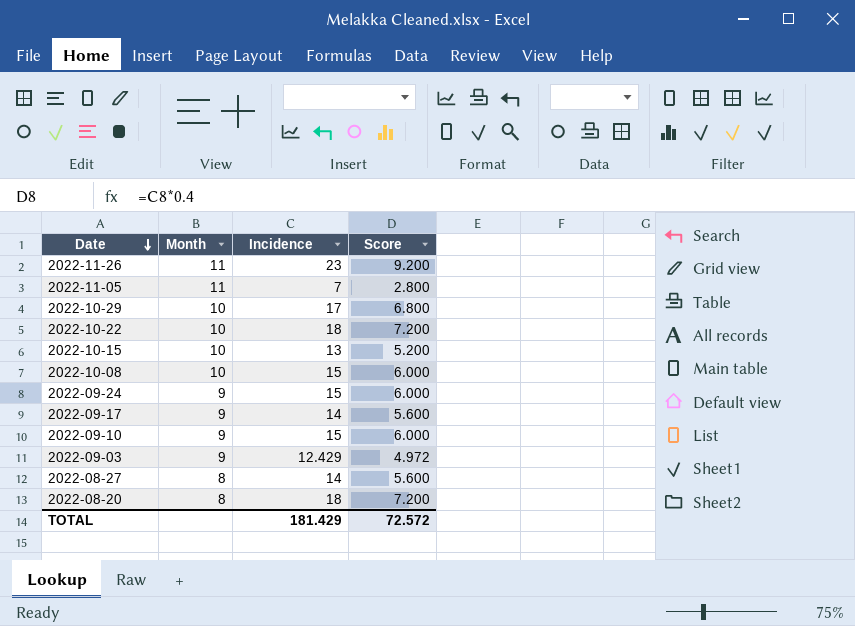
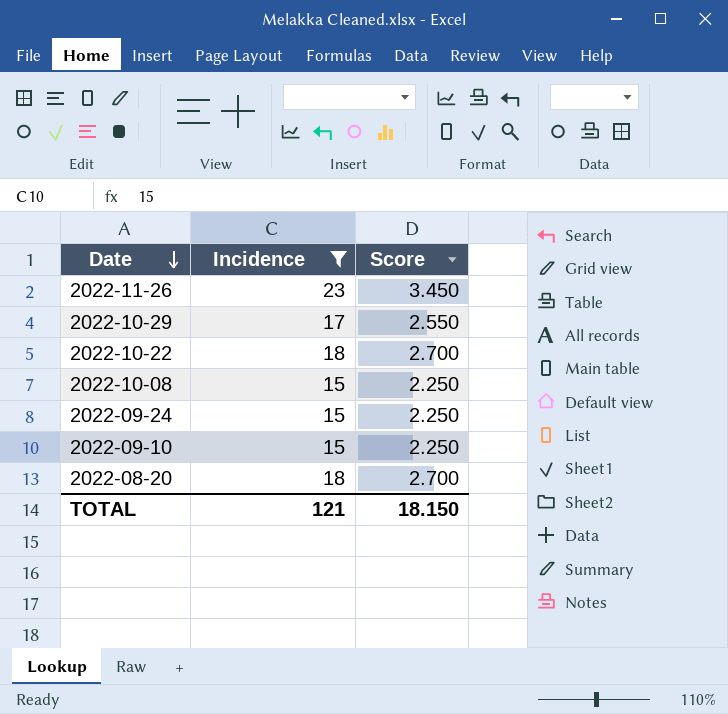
filter: none -> Incidence >= 15
column Month | position: 2 -> none
column Score | formula: [Incidence] * 0.4 -> [Incidence] * 0.15
TOTAL | Incidence: 181.429 -> 121
TOTAL | Score: 72.572 -> 18.150

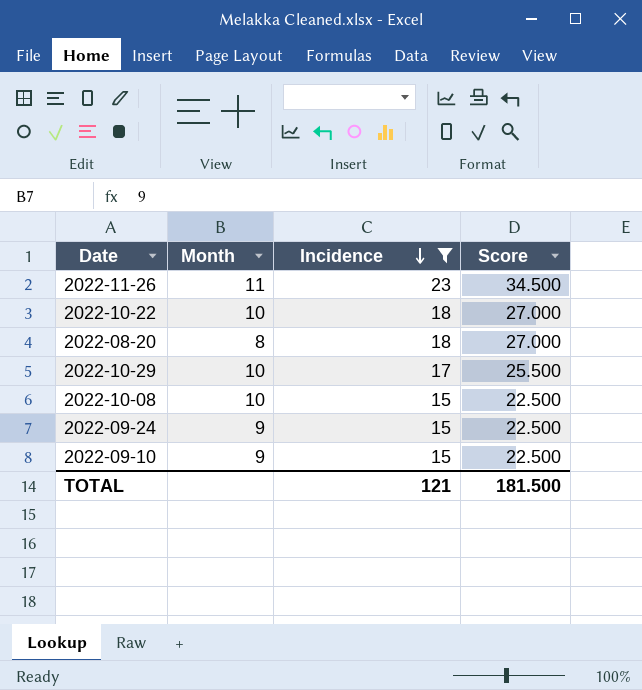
row order: Date descending -> Incidence descending
column Month | position: none -> 2
column Score | formula: [Incidence] * 0.15 -> [Incidence] * 1.5
TOTAL | Score: 18.150 -> 181.500

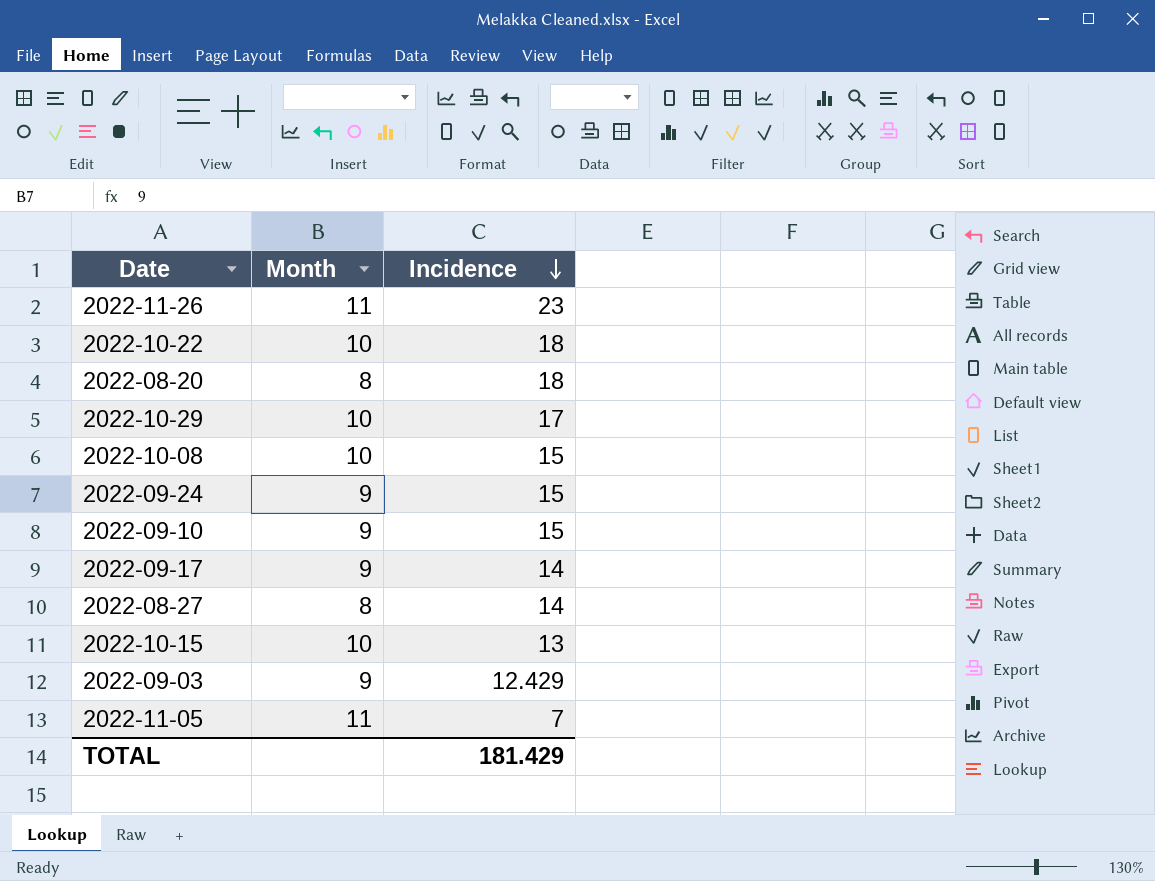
filter: Incidence >= 15 -> none
column Score | formula: [Incidence] * 1.5 -> none
TOTAL | Incidence: 121 -> 181.429

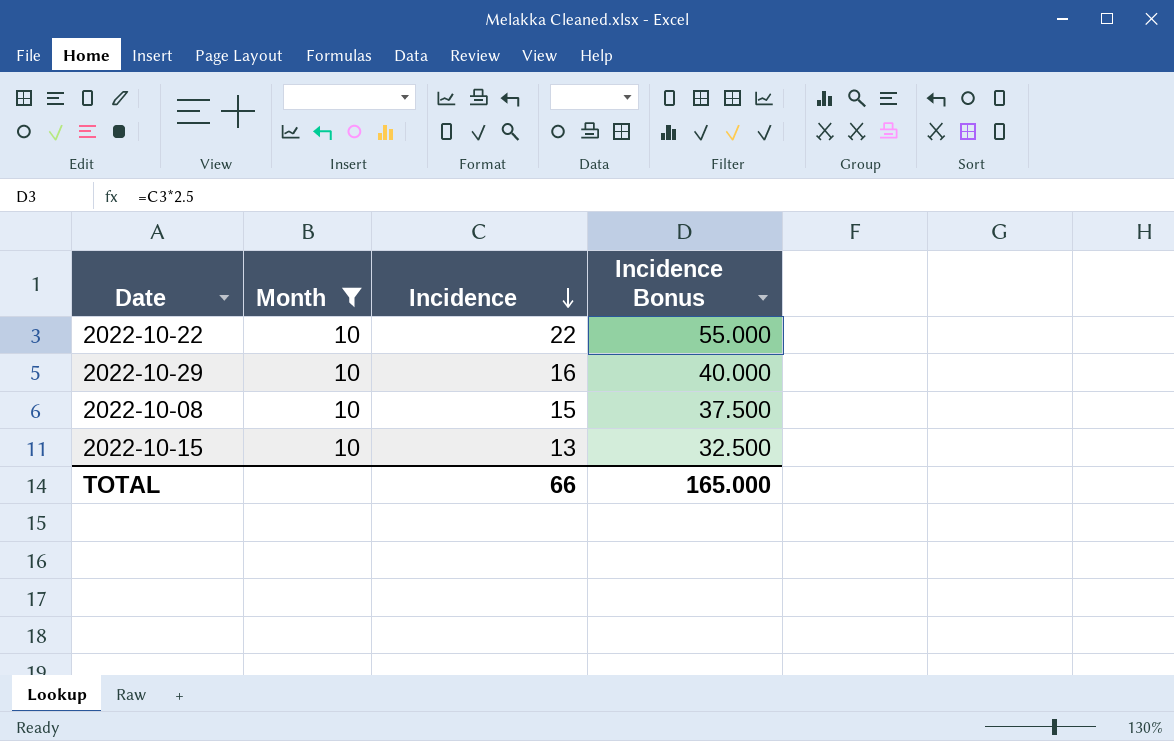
filter: none -> Month = 10
column Incidence Bonus | formula: none -> [Incidence] * 2.5
2022-10-22 | Incidence: 18 -> 22
2022-10-29 | Incidence: 17 -> 16
TOTAL | Incidence: 181.429 -> 66

